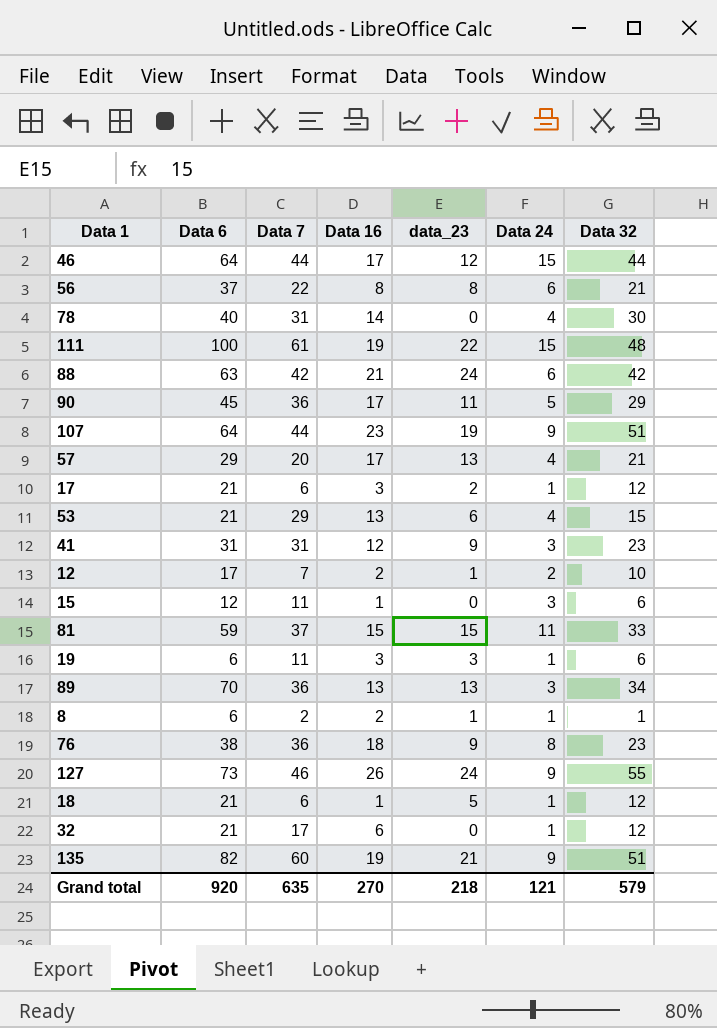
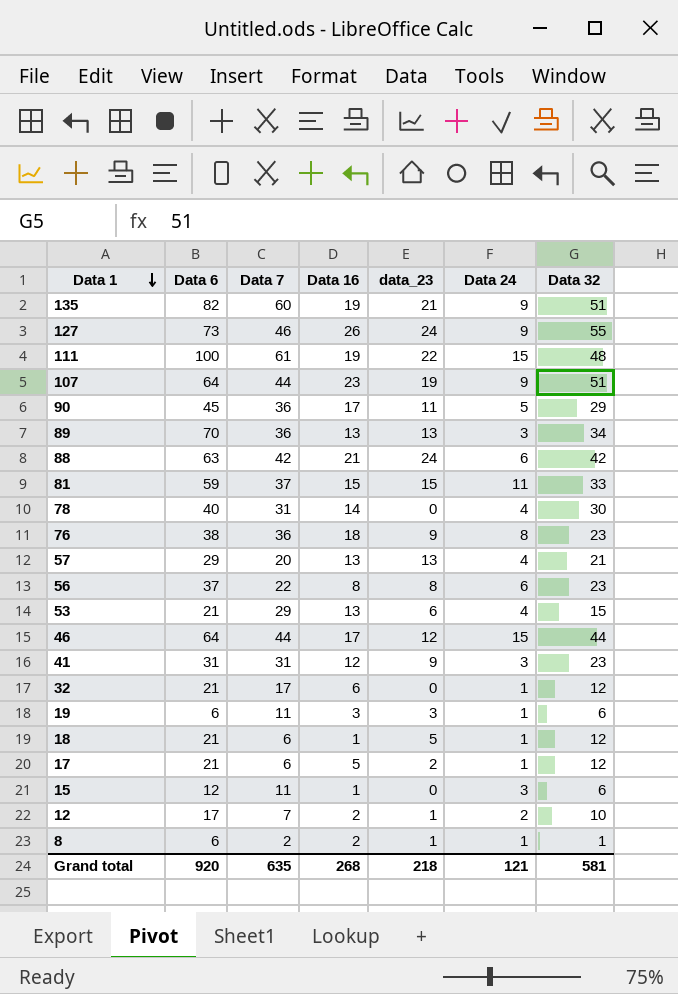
row order: none -> Data 1 descending
57 | Data 16: 17 -> 13
56 | Data 32: 21 -> 23
17 | Data 16: 3 -> 5
Grand total | Data 16: 270 -> 268
Grand total | Data 32: 579 -> 581

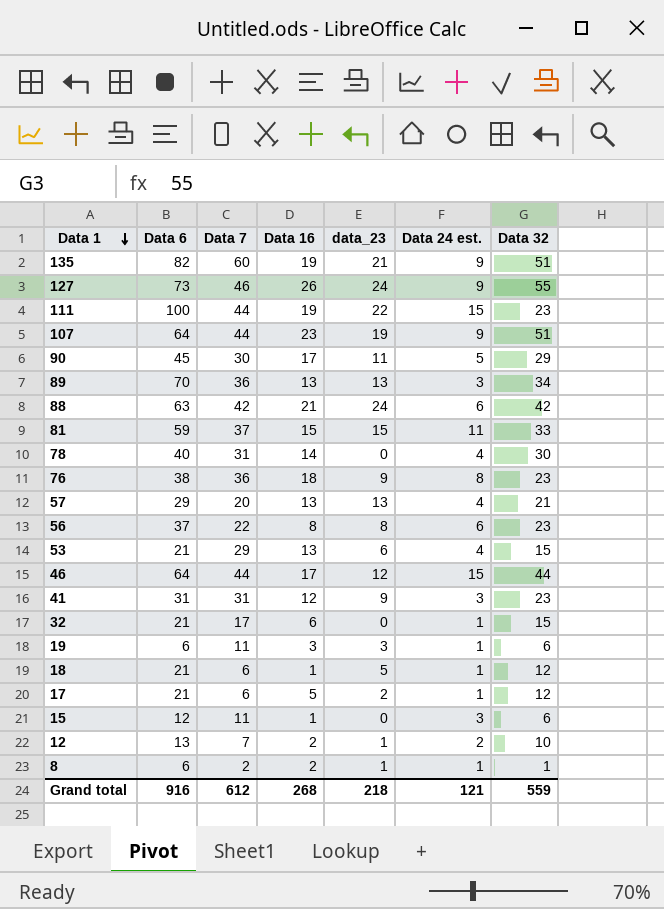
column name: Data 24 -> Data 24 est.
111 | Data 7: 61 -> 44
111 | Data 32: 48 -> 23
90 | Data 7: 36 -> 30
32 | Data 32: 12 -> 15
12 | Data 6: 17 -> 13
Grand total | Data 6: 920 -> 916
Grand total | Data 7: 635 -> 612
Grand total | Data 32: 581 -> 559

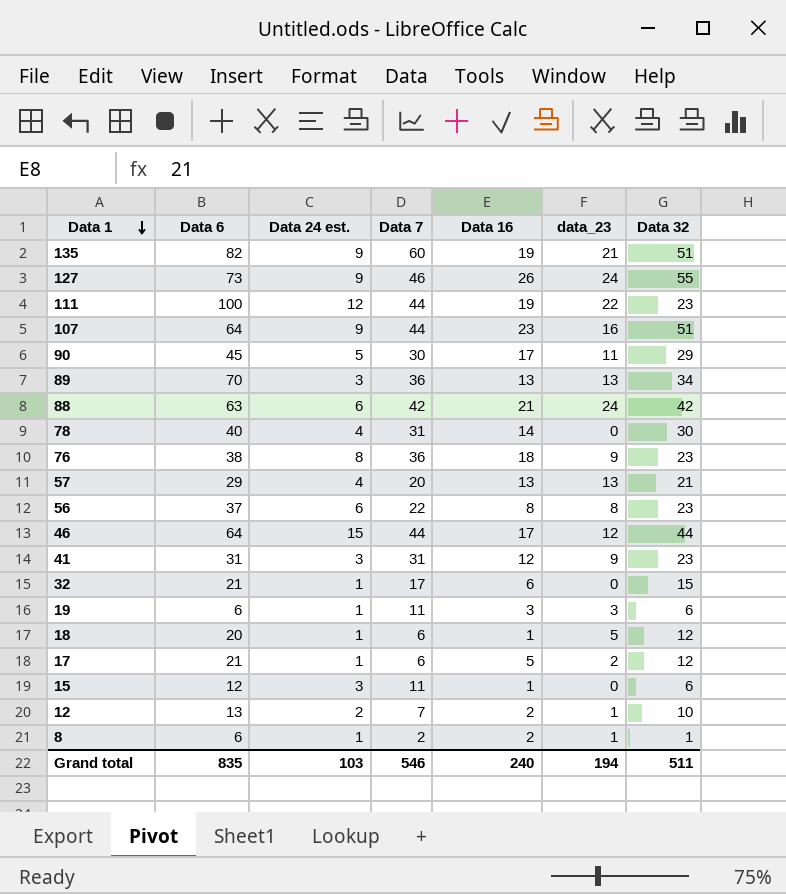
column Data 24 est. | position: 6 -> 3
row 81: 59 | 37 | 15 | 15 | 11 | 33 -> none
row 53: 21 | 29 | 13 | 6 | 4 | 15 -> none
111 | Data 24 est.: 15 -> 12
107 | data_23: 19 -> 16
18 | Data 6: 21 -> 20
Grand total | Data 6: 916 -> 835
Grand total | Data 24 est.: 121 -> 103
Grand total | Data 7: 612 -> 546
Grand total | Data 16: 268 -> 240
Grand total | data_23: 218 -> 194
Grand total | Data 32: 559 -> 511

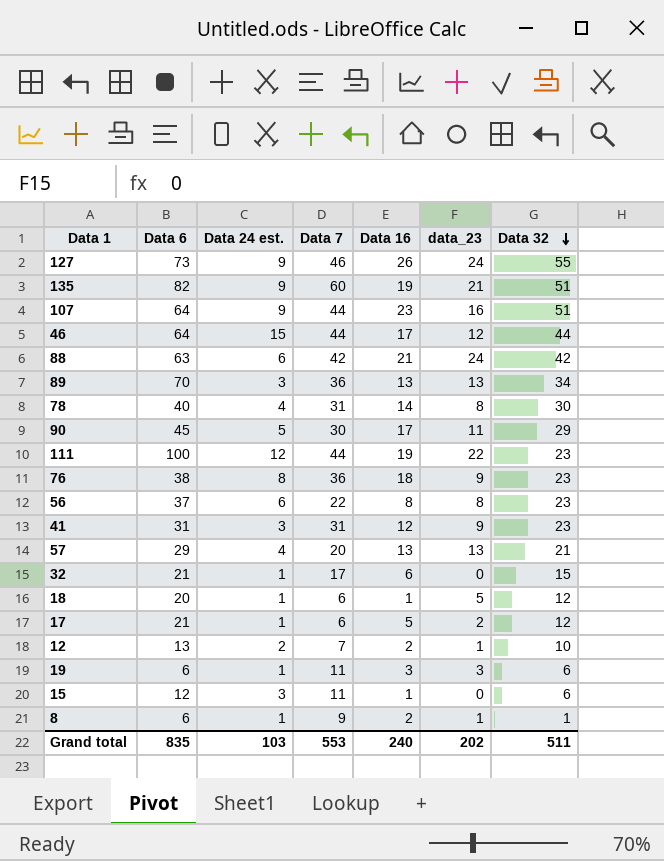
row order: Data 1 descending -> Data 32 descending
78 | data_23: 0 -> 8
8 | Data 7: 2 -> 9
Grand total | Data 7: 546 -> 553
Grand total | data_23: 194 -> 202

